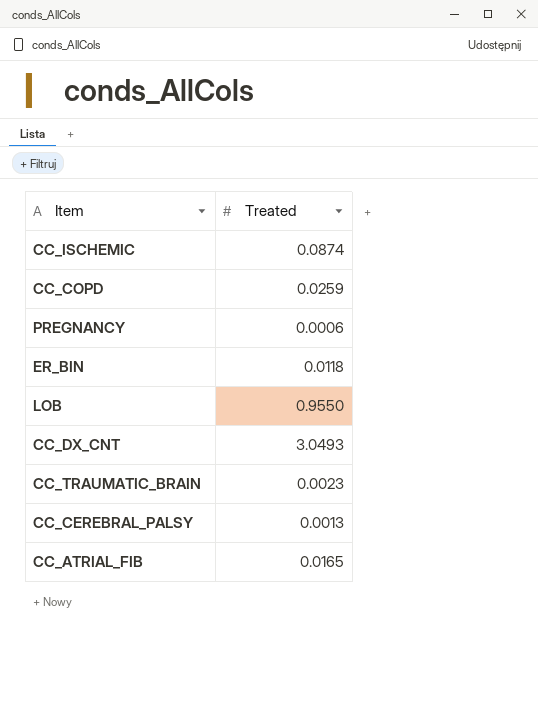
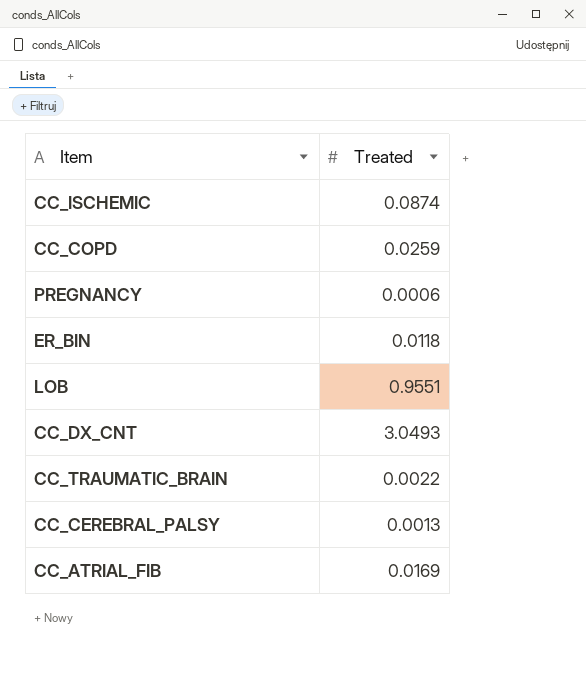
LOB | Treated: 0.9550 -> 0.9551
CC_TRAUMATIC_BRAIN | Treated: 0.0023 -> 0.0022
CC_ATRIAL_FIB | Treated: 0.0165 -> 0.0169

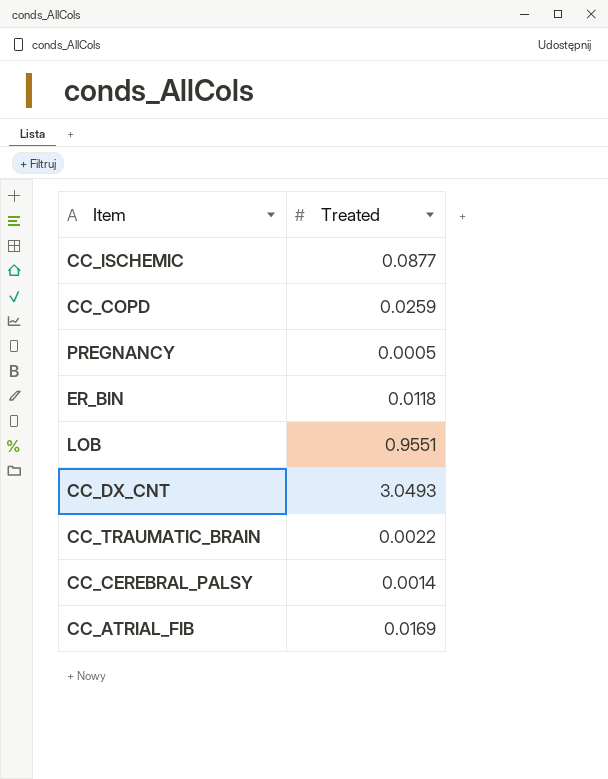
CC_ISCHEMIC | Treated: 0.0874 -> 0.0877
PREGNANCY | Treated: 0.0006 -> 0.0005
CC_CEREBRAL_PALSY | Treated: 0.0013 -> 0.0014

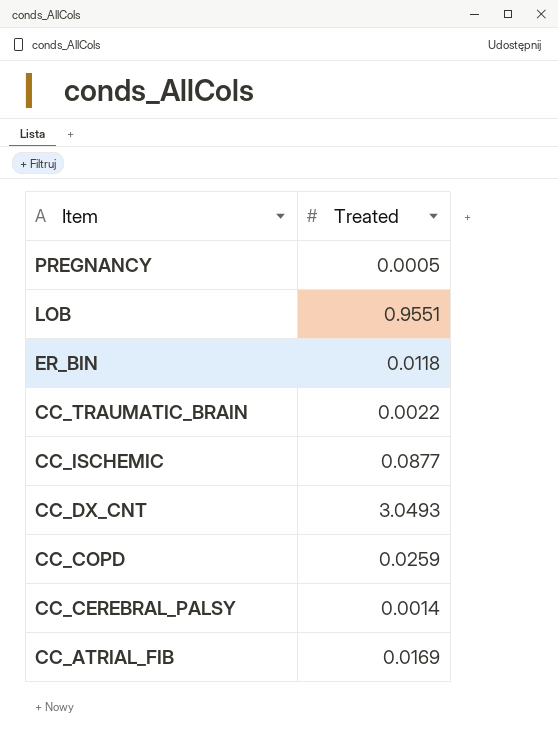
row order: none -> Item descending

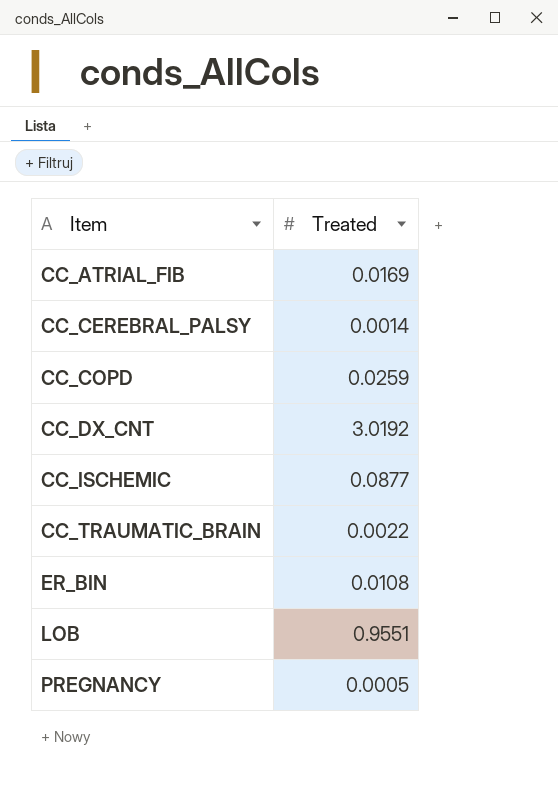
row order: Item descending -> Item ascending
CC_DX_CNT | Treated: 3.0493 -> 3.0192
ER_BIN | Treated: 0.0118 -> 0.0108

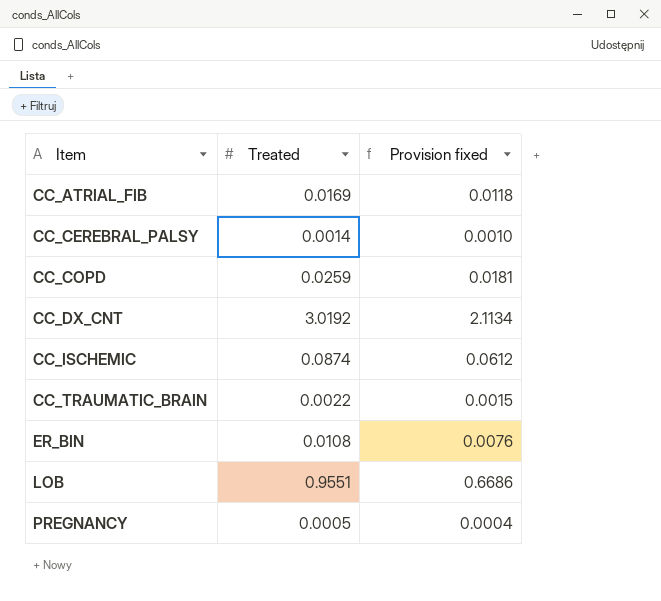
column Provision fixed | formula: none -> [Treated] * 0.7
CC_ISCHEMIC | Treated: 0.0877 -> 0.0874

